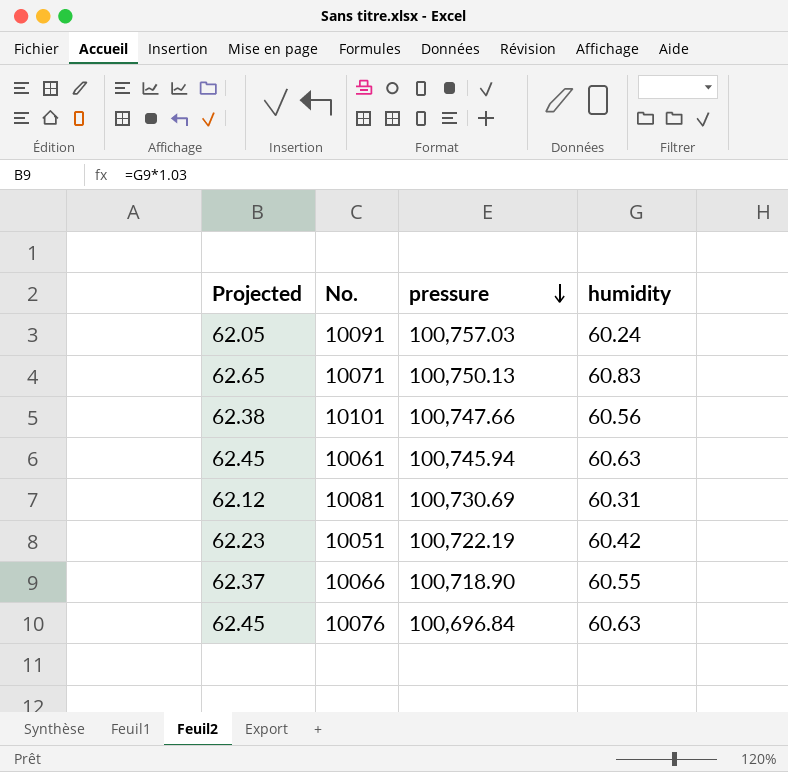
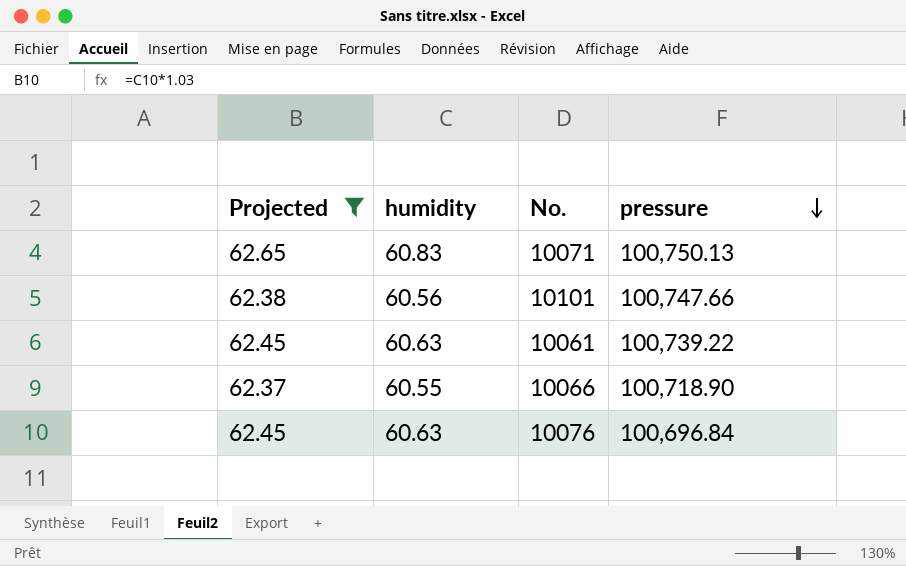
filter: none -> Projected >= 62.37
column humidity | position: 4 -> 2
10061 | pressure: 100,745.94 -> 100,739.22

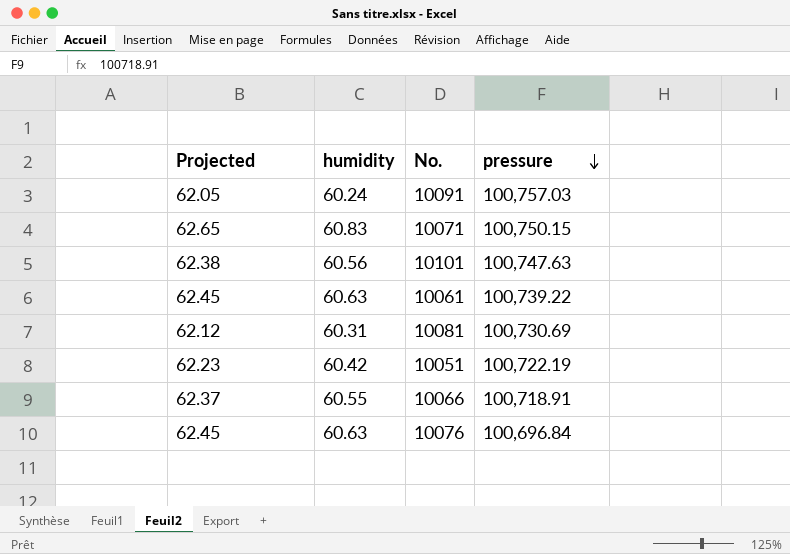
filter: Projected >= 62.37 -> none
10071 | pressure: 100,750.13 -> 100,750.15
10101 | pressure: 100,747.66 -> 100,747.63
10066 | pressure: 100,718.90 -> 100,718.91

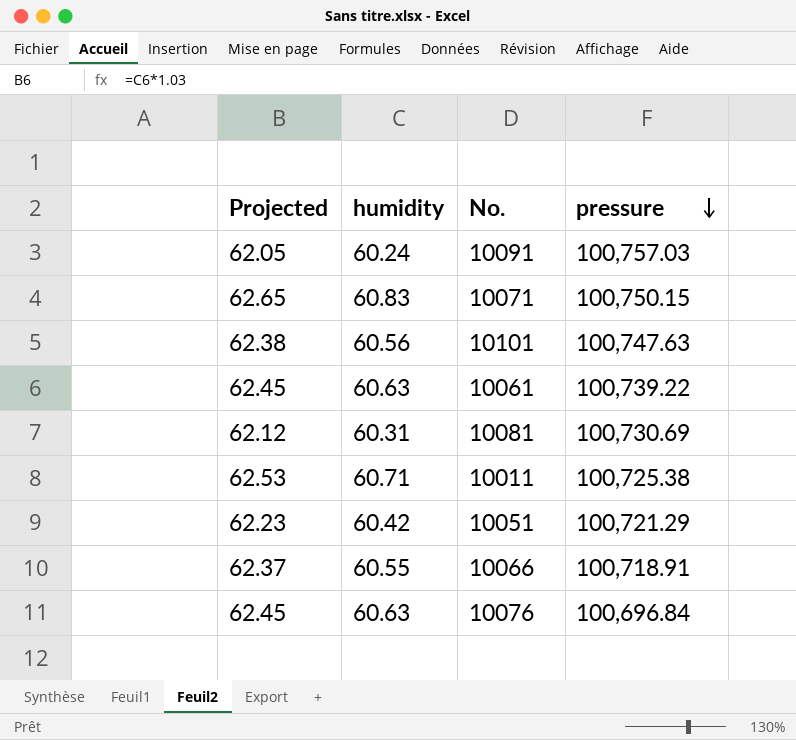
row 10011: none -> 62.53 | 60.71 | 100,725.38
10051 | pressure: 100,722.19 -> 100,721.29

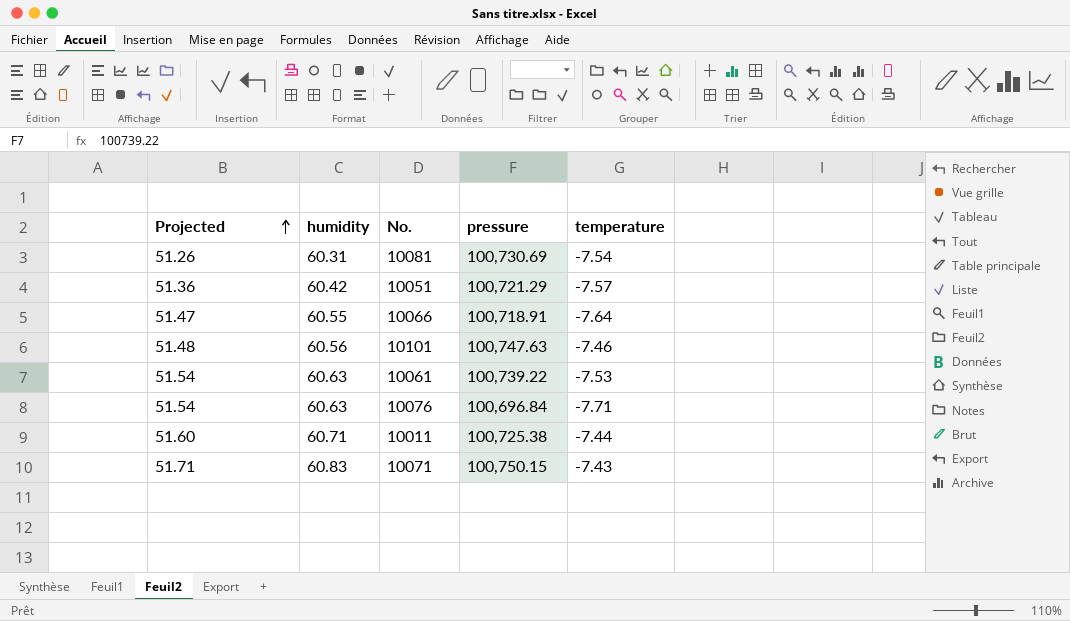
row order: pressure descending -> Projected ascending
column Projected | formula: [humidity] * 1.03 -> [humidity] * 0.85
column temperature | position: none -> 5
row 10091: 62.05 | 60.24 | 100,757.03 -> none

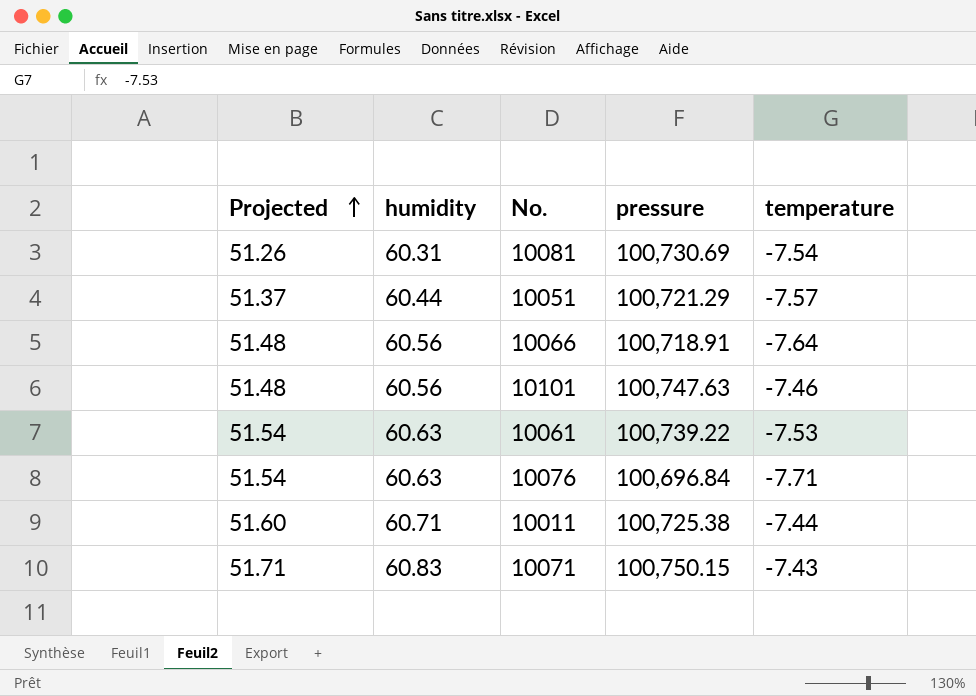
10051 | Projected: 51.36 -> 51.37
10051 | humidity: 60.42 -> 60.44
10066 | Projected: 51.47 -> 51.48
10066 | humidity: 60.55 -> 60.56

